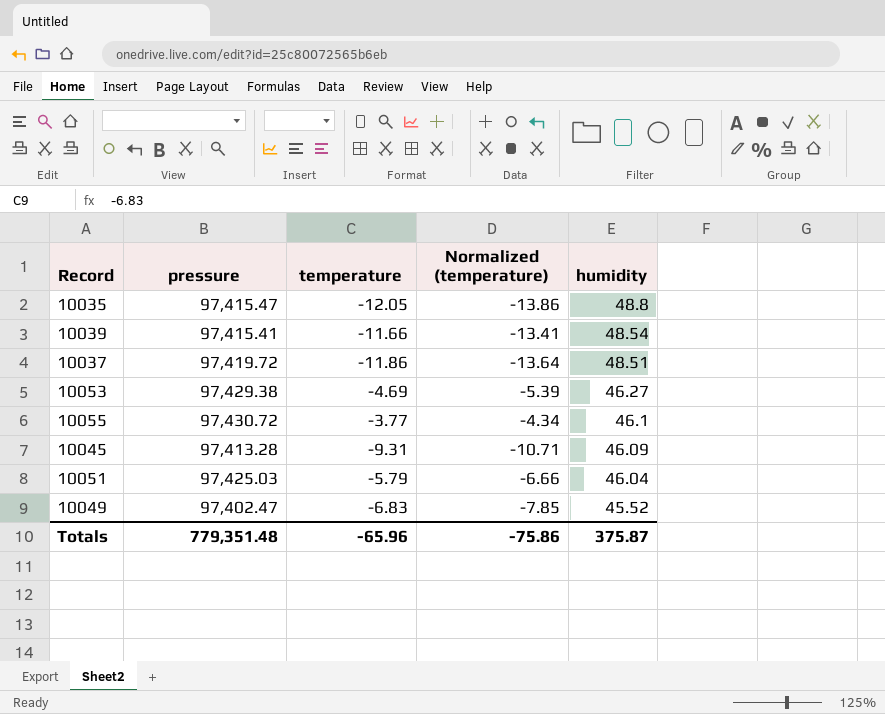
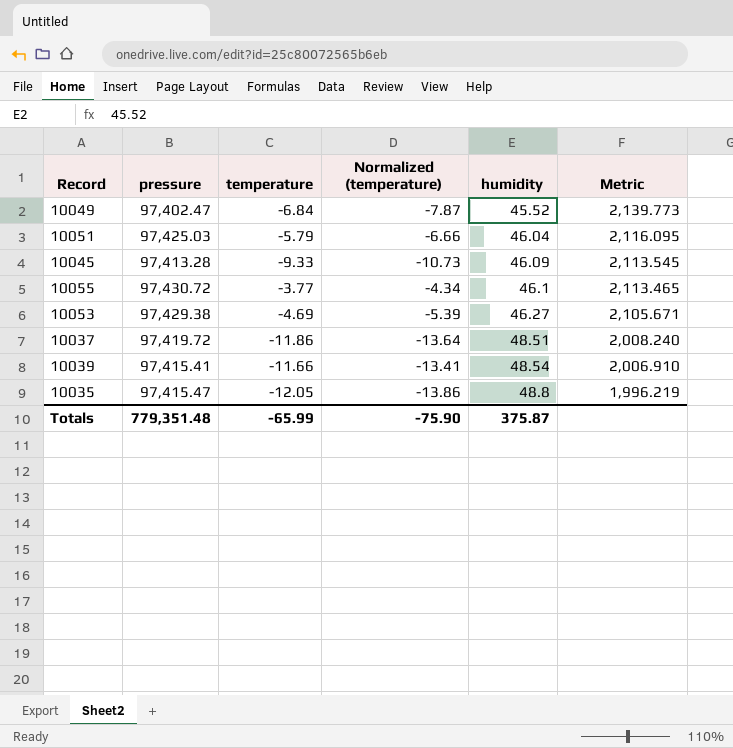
row order: humidity descending -> humidity ascending
column Metric | formula: none -> [pressure] / [humidity]
10049 | temperature: -6.83 -> -6.84
10049 | Normalized (temperature): -7.85 -> -7.87
10045 | temperature: -9.31 -> -9.33
10045 | Normalized (temperature): -10.71 -> -10.73
Totals | temperature: -65.96 -> -65.99
Totals | Normalized (temperature): -75.86 -> -75.90

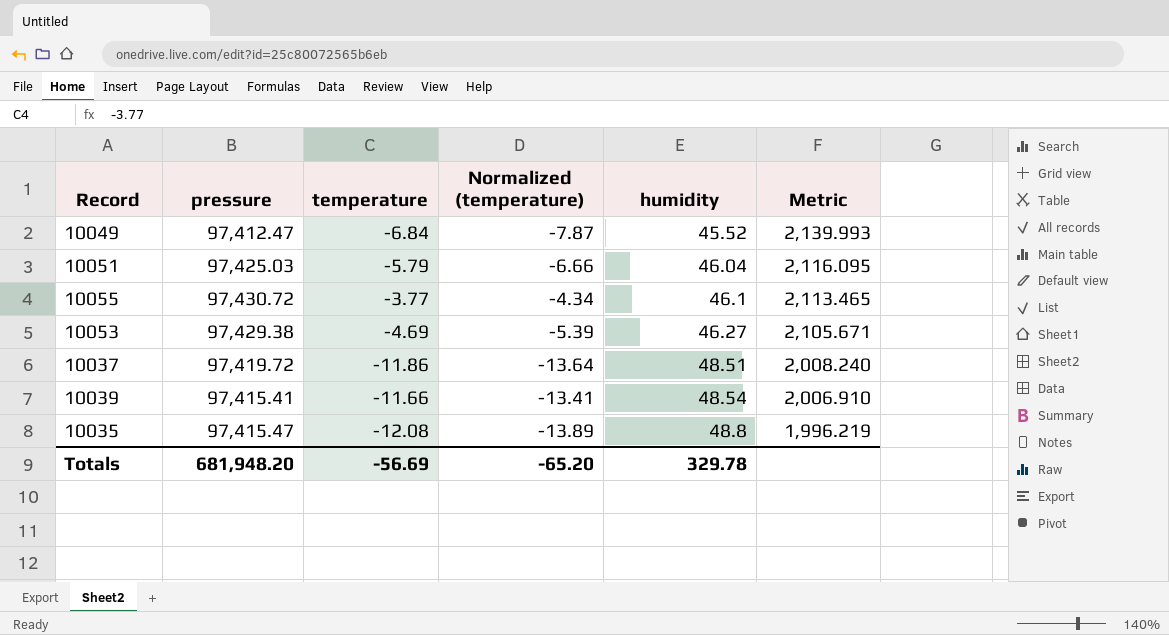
row 10045: 97,413.28 | -9.33 | -10.73 | 46.09 | 2,113.545 -> none
10049 | pressure: 97,402.47 -> 97,412.47
10049 | Metric: 2,139.773 -> 2,139.993
10035 | temperature: -12.05 -> -12.08
10035 | Normalized (temperature): -13.86 -> -13.89
Totals | pressure: 779,351.48 -> 681,948.20
Totals | temperature: -65.99 -> -56.69
Totals | Normalized (temperature): -75.90 -> -65.20
Totals | humidity: 375.87 -> 329.78

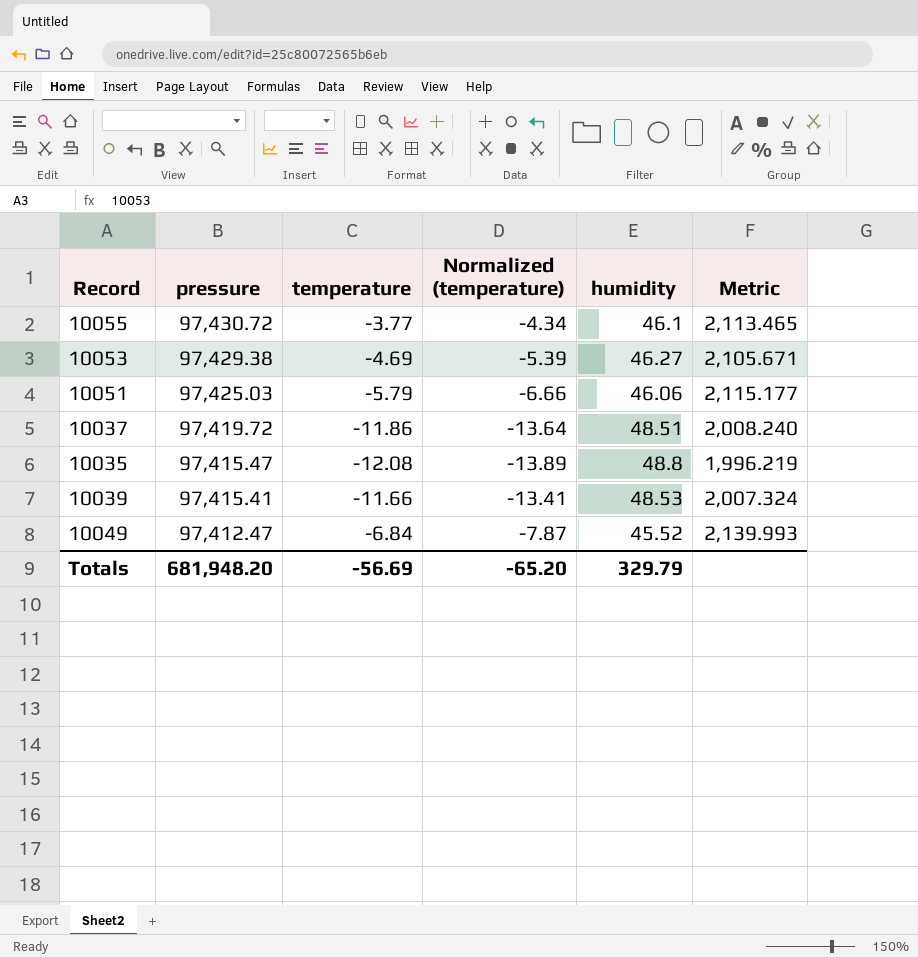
row order: humidity ascending -> pressure descending
10051 | humidity: 46.04 -> 46.06
10051 | Metric: 2,116.095 -> 2,115.177
10039 | humidity: 48.54 -> 48.53
10039 | Metric: 2,006.910 -> 2,007.324
Totals | humidity: 329.78 -> 329.79

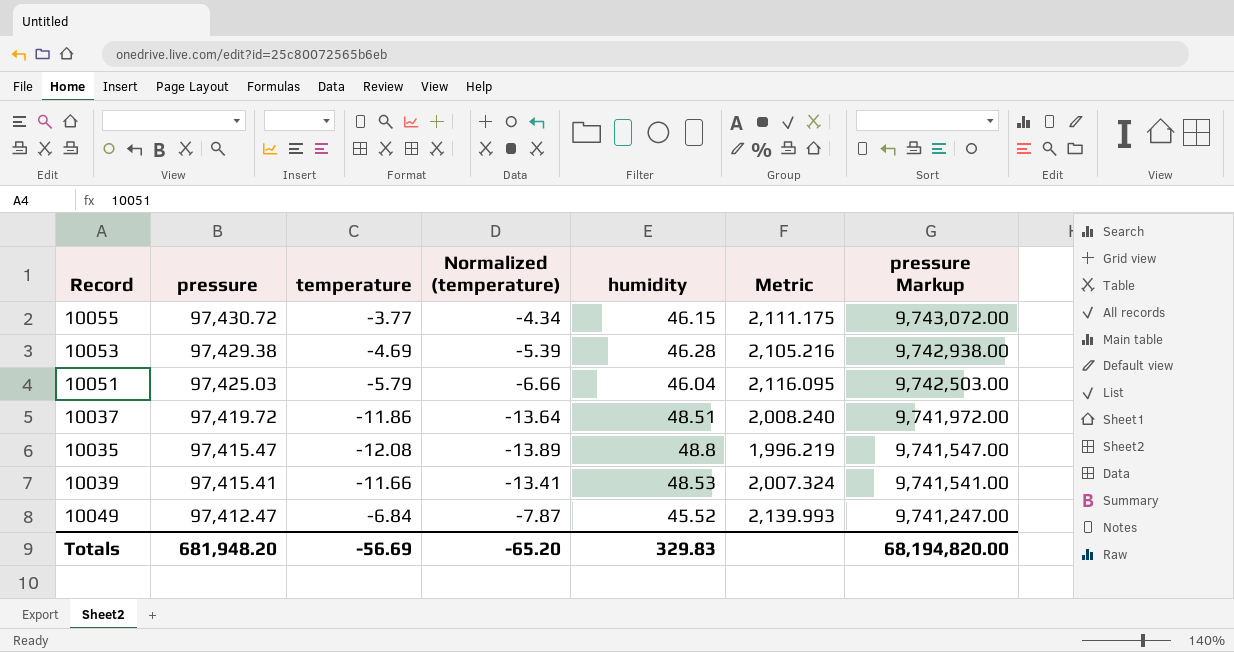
column pressure Markup | formula: none -> [pressure] * 100
10055 | humidity: 46.1 -> 46.15
10055 | Metric: 2,113.465 -> 2,111.175
10053 | humidity: 46.27 -> 46.28
10053 | Metric: 2,105.671 -> 2,105.216
10051 | humidity: 46.06 -> 46.04
10051 | Metric: 2,115.177 -> 2,116.095
Totals | humidity: 329.79 -> 329.83

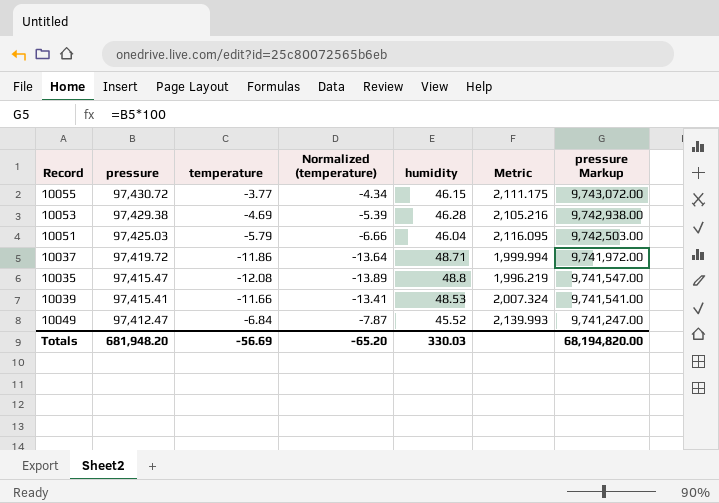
10037 | humidity: 48.51 -> 48.71
10037 | Metric: 2,008.240 -> 1,999.994
Totals | humidity: 329.83 -> 330.03

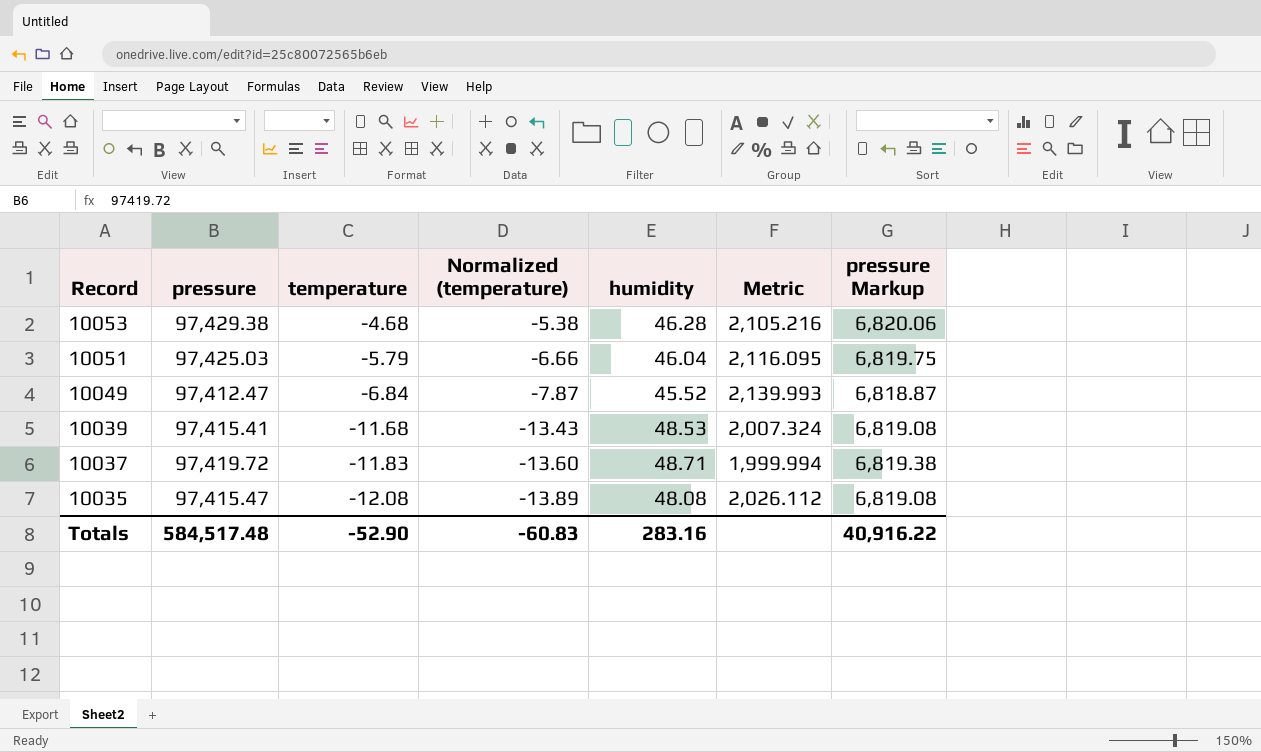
row order: pressure descending -> Record descending
column pressure Markup | formula: [pressure] * 100 -> [pressure] * 0.07
row 10055: 97,430.72 | -3.77 | -4.34 | 46.15 | 2,111.175 | 9,743,072.00 -> none
10053 | temperature: -4.69 -> -4.68
10053 | Normalized (temperature): -5.39 -> -5.38
10039 | temperature: -11.66 -> -11.68
10039 | Normalized (temperature): -13.41 -> -13.43
10037 | temperature: -11.86 -> -11.83
10037 | Normalized (temperature): -13.64 -> -13.60
10035 | humidity: 48.8 -> 48.08
10035 | Metric: 1,996.219 -> 2,026.112
Totals | pressure: 681,948.20 -> 584,517.48
Totals | temperature: -56.69 -> -52.90
Totals | Normalized (temperature): -65.20 -> -60.83
Totals | humidity: 330.03 -> 283.16
Totals | pressure Markup: 68,194,820.00 -> 40,916.22

